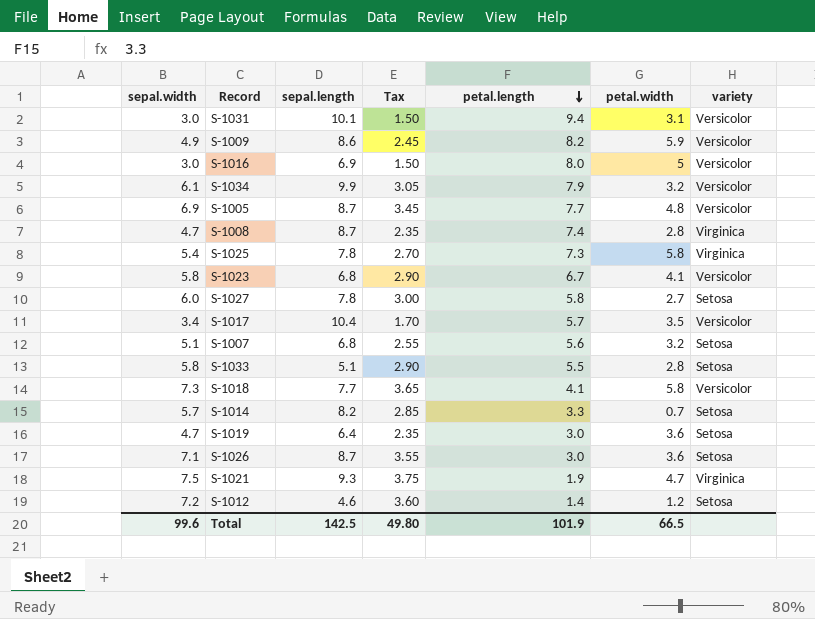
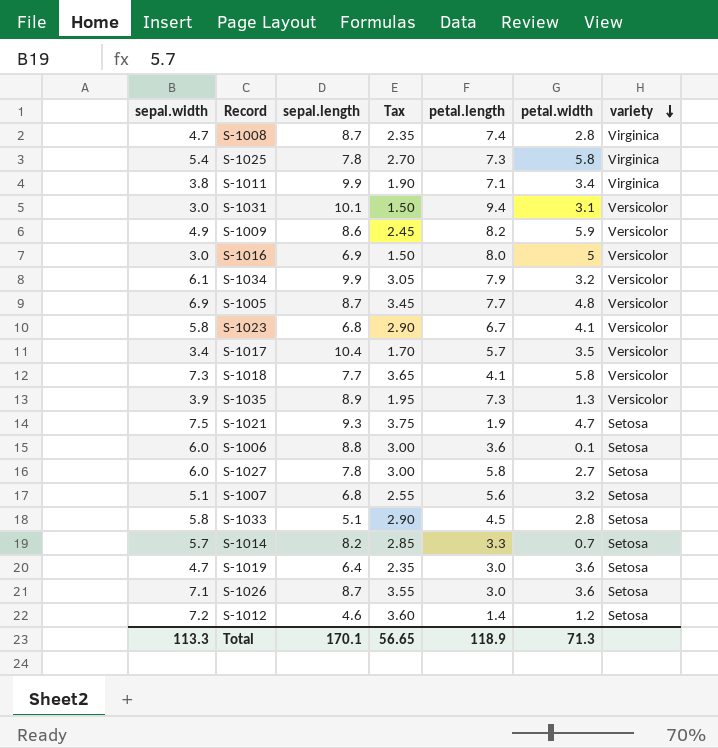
row order: petal.length descending -> variety descending
row S-1011: none -> 3.8 | 9.9 | 1.90 | 7.1 | 3.4 | Virginica
row S-1035: none -> 3.9 | 8.9 | 1.95 | 7.3 | 1.3 | Versicolor
S-1021 | variety: Virginica -> Setosa
row S-1006: none -> 6.0 | 8.8 | 3.00 | 3.6 | 0.1 | Setosa
S-1033 | petal.length: 5.5 -> 4.5
Total | sepal.width: 99.6 -> 113.3
Total | sepal.length: 142.5 -> 170.1
Total | Tax: 49.80 -> 56.65
Total | petal.length: 101.9 -> 118.9
Total | petal.width: 66.5 -> 71.3

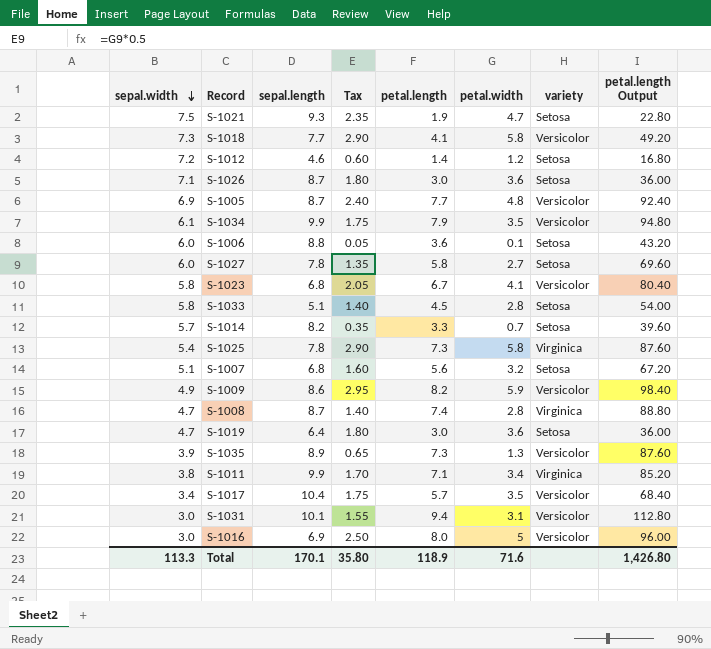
row order: variety descending -> sepal.width descending
column Tax | formula: [sepal.width] * 0.5 -> [petal.width] * 0.5
column petal.length Output | formula: none -> [petal.length] * 12
S-1034 | petal.width: 3.2 -> 3.5
Total | Tax: 56.65 -> 35.80
Total | petal.width: 71.3 -> 71.6

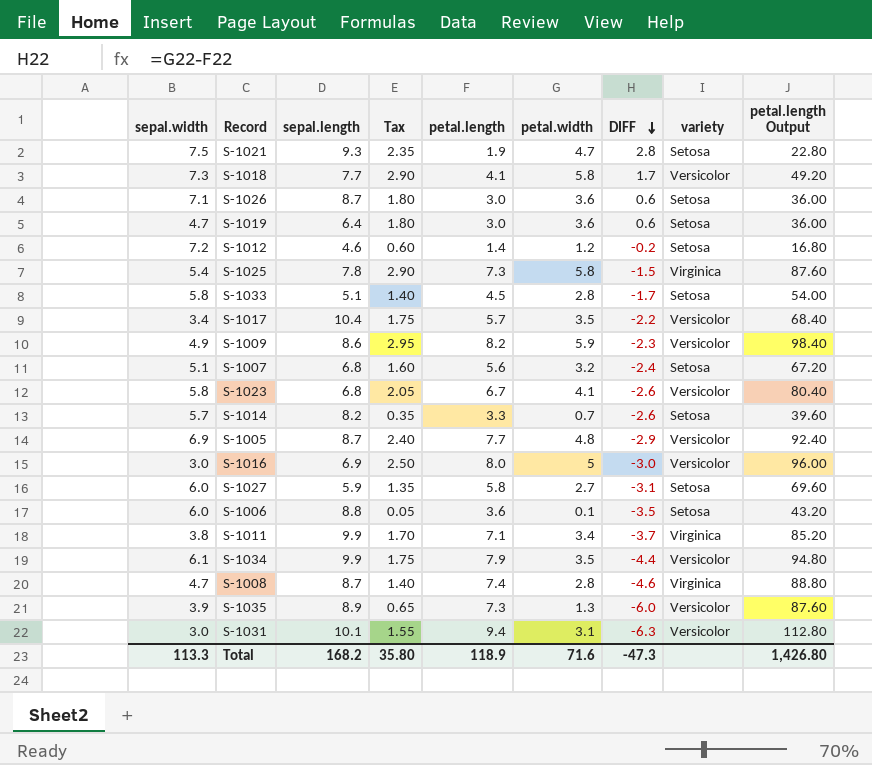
row order: sepal.width descending -> DIFF descending
column DIFF | formula: none -> [petal.width] - [petal.length]
S-1027 | sepal.length: 7.8 -> 5.9
Total | sepal.length: 170.1 -> 168.2

